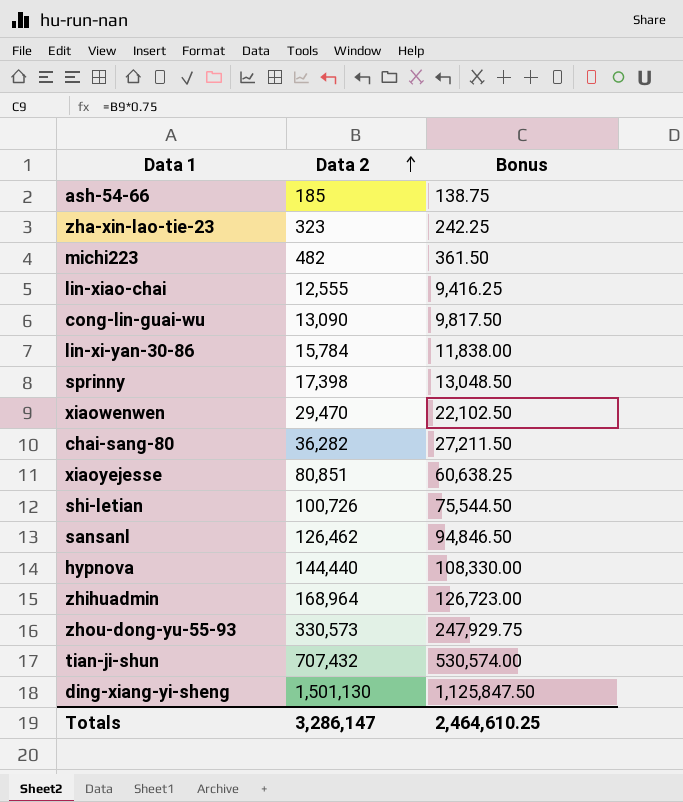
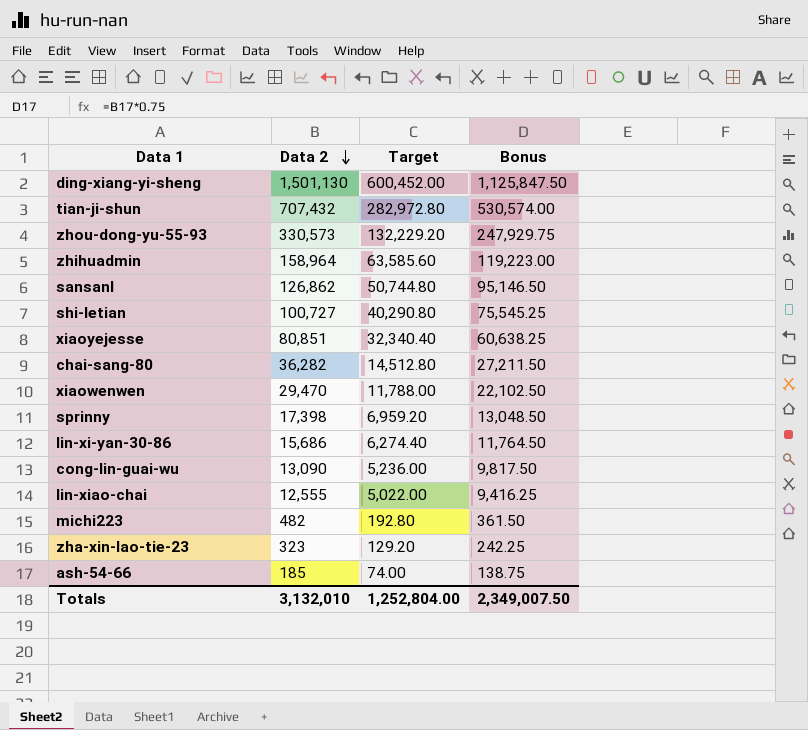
row order: Data 2 ascending -> Data 2 descending
column Target | formula: none -> [Data 2] * 0.4
row hypnova: 144,440 | 108,330.00 -> none
zhihuadmin | Data 2: 168,964 -> 158,964
zhihuadmin | Bonus: 126,723.00 -> 119,223.00
sansanl | Data 2: 126,462 -> 126,862
sansanl | Bonus: 94,846.50 -> 95,146.50
shi-letian | Data 2: 100,726 -> 100,727
shi-letian | Bonus: 75,544.50 -> 75,545.25
lin-xi-yan-30-86 | Data 2: 15,784 -> 15,686
lin-xi-yan-30-86 | Bonus: 11,838.00 -> 11,764.50
Totals | Data 2: 3,286,147 -> 3,132,010
Totals | Bonus: 2,464,610.25 -> 2,349,007.50

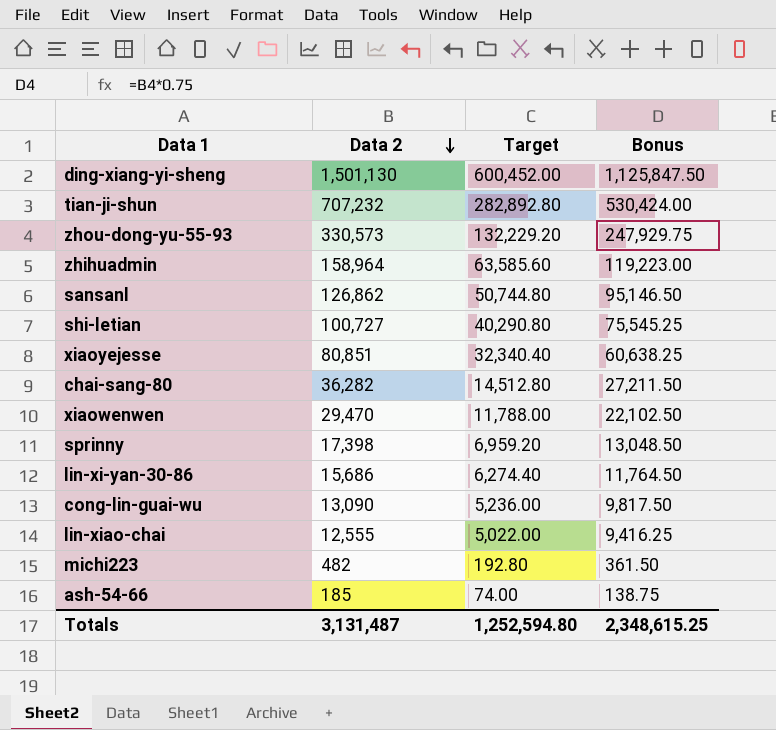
row zha-xin-lao-tie-23: 323 | 129.20 | 242.25 -> none
tian-ji-shun | Data 2: 707,432 -> 707,232
tian-ji-shun | Target: 282,972.80 -> 282,892.80
tian-ji-shun | Bonus: 530,574.00 -> 530,424.00
Totals | Data 2: 3,132,010 -> 3,131,487
Totals | Target: 1,252,804.00 -> 1,252,594.80
Totals | Bonus: 2,349,007.50 -> 2,348,615.25

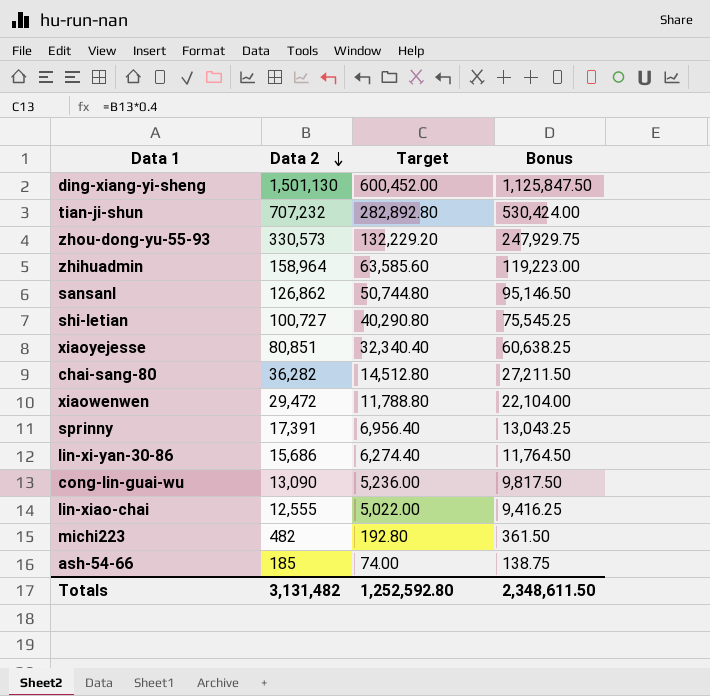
xiaowenwen | Data 2: 29,470 -> 29,472
xiaowenwen | Target: 11,788.00 -> 11,788.80
xiaowenwen | Bonus: 22,102.50 -> 22,104.00
sprinny | Data 2: 17,398 -> 17,391
sprinny | Target: 6,959.20 -> 6,956.40
sprinny | Bonus: 13,048.50 -> 13,043.25
Totals | Data 2: 3,131,487 -> 3,131,482
Totals | Target: 1,252,594.80 -> 1,252,592.80
Totals | Bonus: 2,348,615.25 -> 2,348,611.50

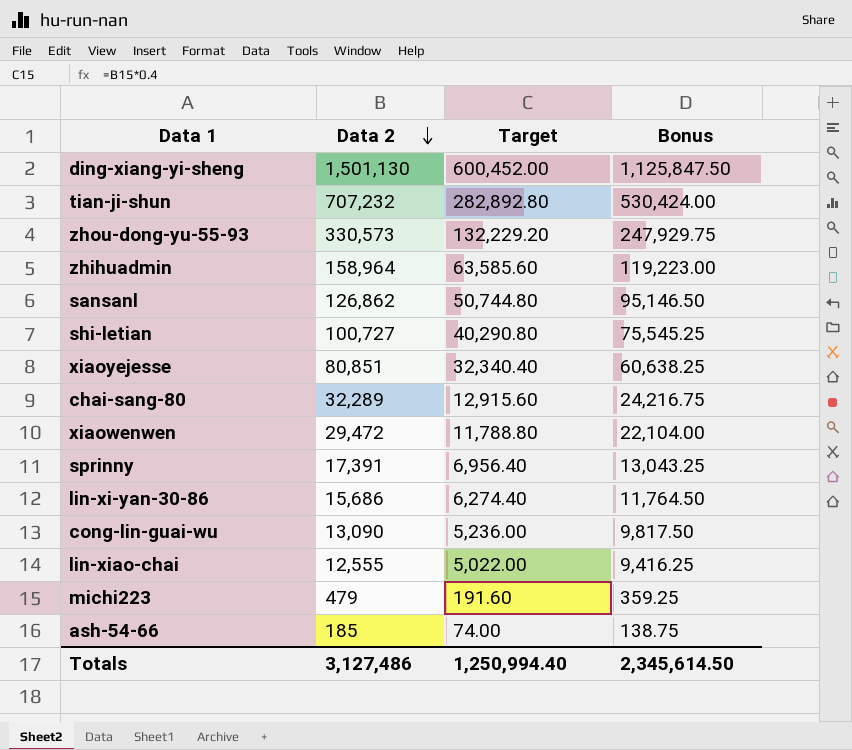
chai-sang-80 | Data 2: 36,282 -> 32,289
chai-sang-80 | Target: 14,512.80 -> 12,915.60
chai-sang-80 | Bonus: 27,211.50 -> 24,216.75
michi223 | Data 2: 482 -> 479
michi223 | Target: 192.80 -> 191.60
michi223 | Bonus: 361.50 -> 359.25
Totals | Data 2: 3,131,482 -> 3,127,486
Totals | Target: 1,252,592.80 -> 1,250,994.40
Totals | Bonus: 2,348,611.50 -> 2,345,614.50

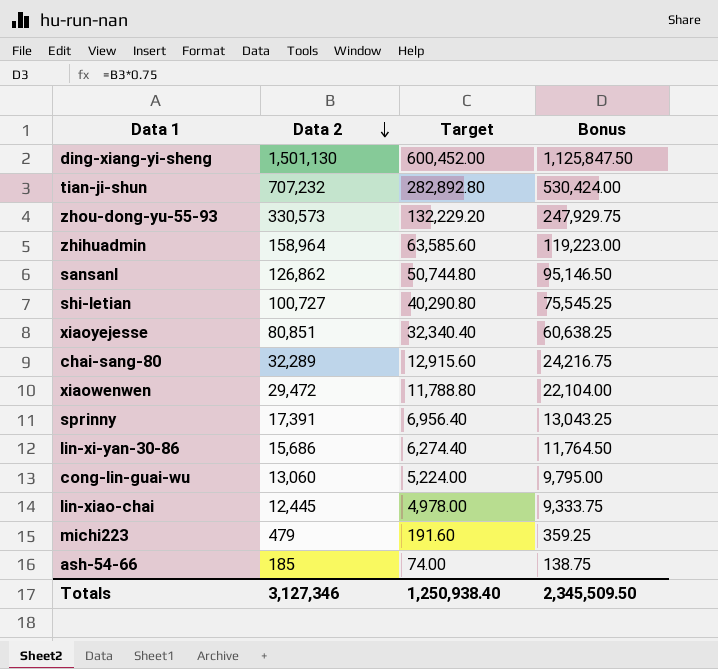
cong-lin-guai-wu | Data 2: 13,090 -> 13,060
cong-lin-guai-wu | Target: 5,236.00 -> 5,224.00
cong-lin-guai-wu | Bonus: 9,817.50 -> 9,795.00
lin-xiao-chai | Data 2: 12,555 -> 12,445
lin-xiao-chai | Target: 5,022.00 -> 4,978.00
lin-xiao-chai | Bonus: 9,416.25 -> 9,333.75
Totals | Data 2: 3,127,486 -> 3,127,346
Totals | Target: 1,250,994.40 -> 1,250,938.40
Totals | Bonus: 2,345,614.50 -> 2,345,509.50

